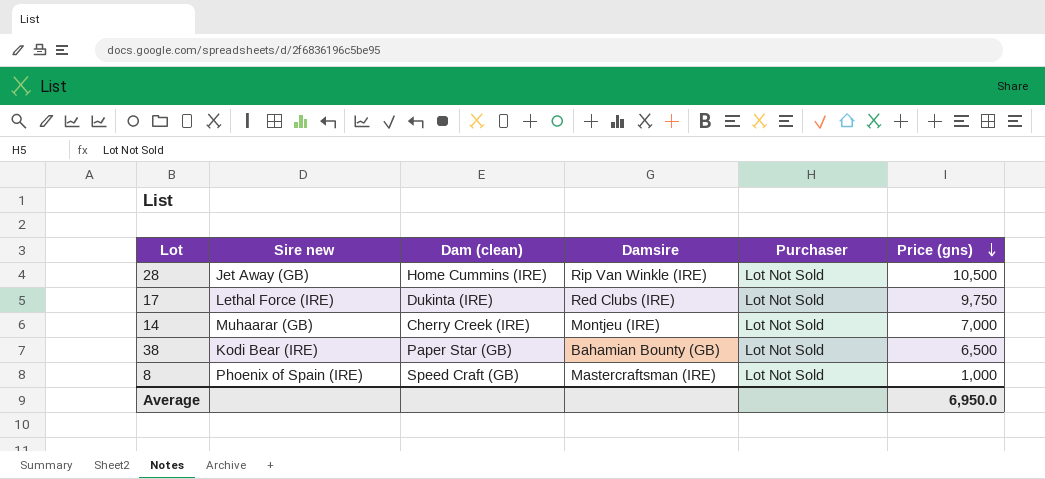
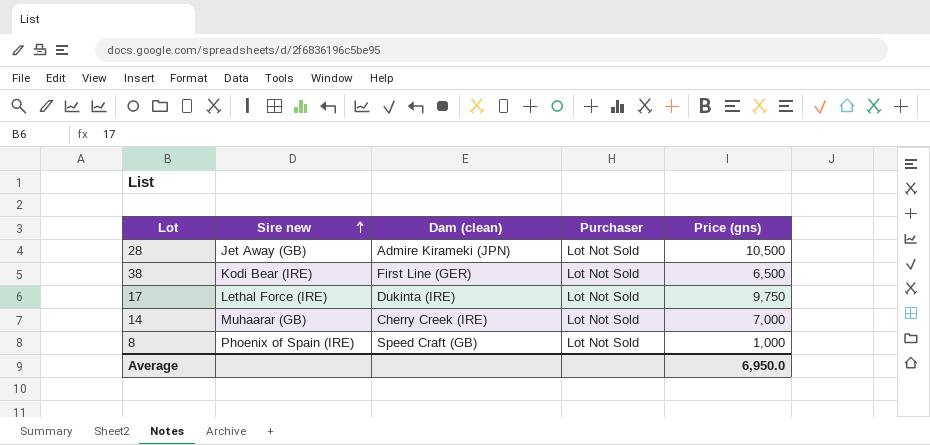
row order: Price (gns) descending -> Sire new ascending
column Damsire | position: 4 -> none
28 | Dam (clean): Home Cummins (IRE) -> Admire Kirameki (JPN)
38 | Dam (clean): Paper Star (GB) -> First Line (GER)

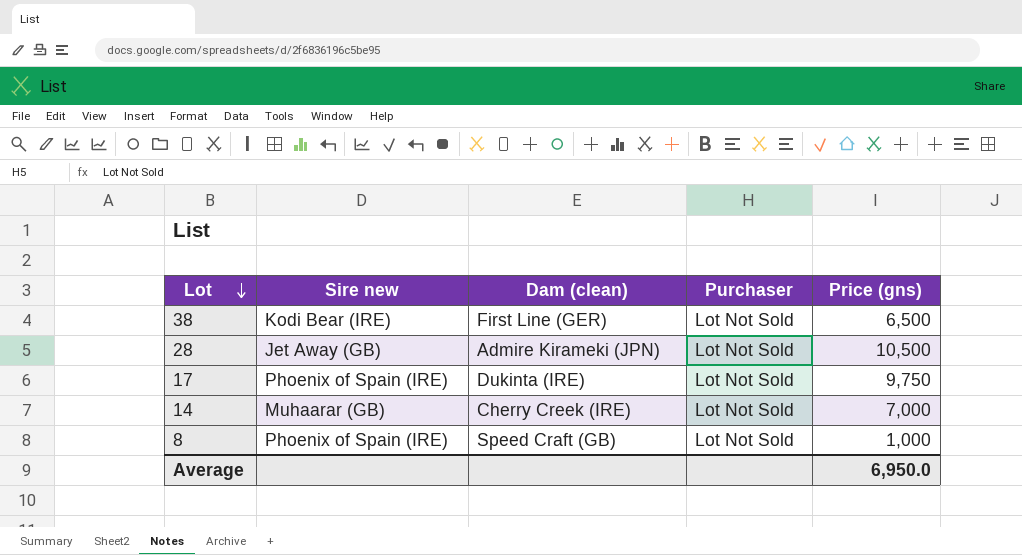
row order: Sire new ascending -> Lot descending
17 | Sire new: Lethal Force (IRE) -> Phoenix of Spain (IRE)

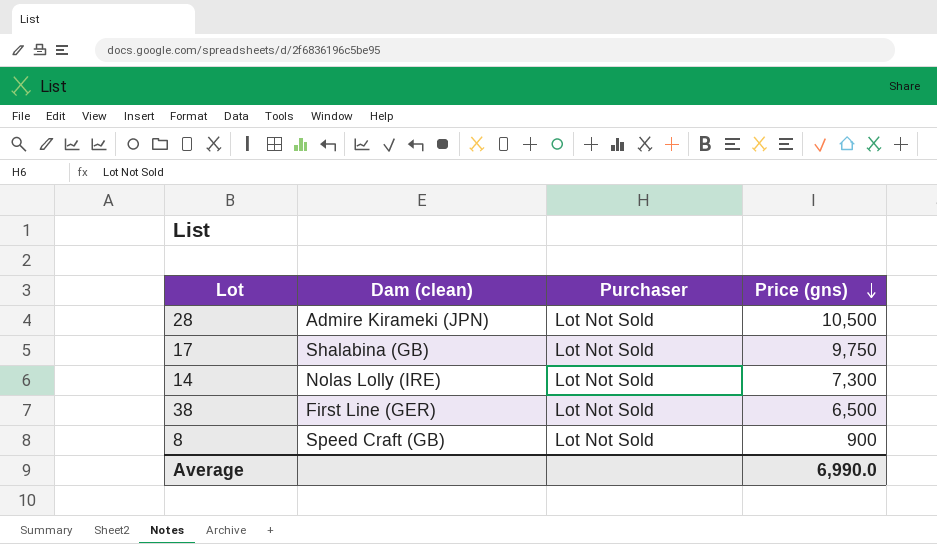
row order: Lot descending -> Price (gns) descending
column Sire new | position: 2 -> none
17 | Dam (clean): Dukinta (IRE) -> Shalabina (GB)
14 | Dam (clean): Cherry Creek (IRE) -> Nolas Lolly (IRE)
14 | Price (gns): 7,000 -> 7,300
8 | Price (gns): 1,000 -> 900
Average | Price (gns): 6,950.0 -> 6,990.0

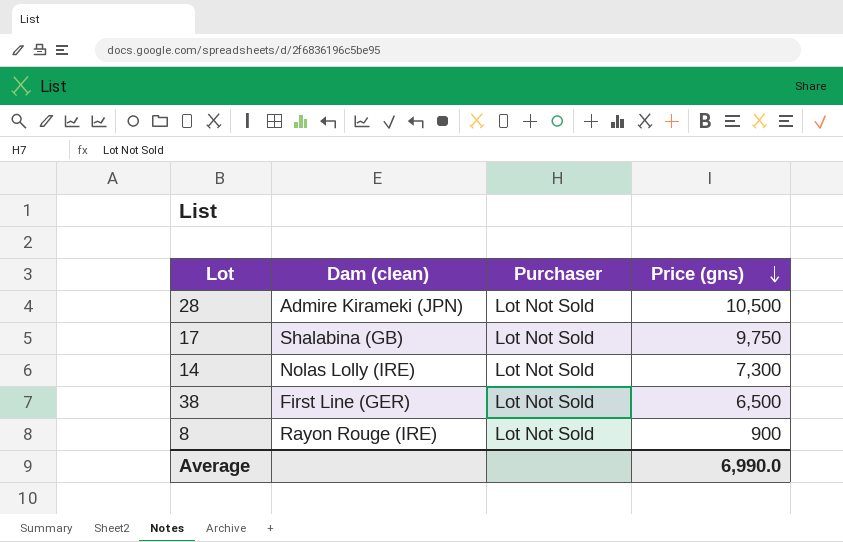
8 | Dam (clean): Speed Craft (GB) -> Rayon Rouge (IRE)

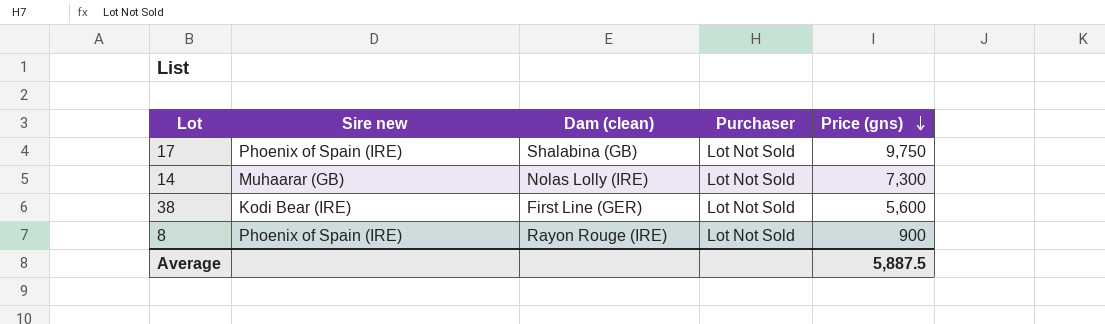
column Sire new | position: none -> 2
row 28: Admire Kirameki (JPN) | Lot Not Sold | 10,500 -> none
38 | Price (gns): 6,500 -> 5,600
Average | Price (gns): 6,990.0 -> 5,887.5

